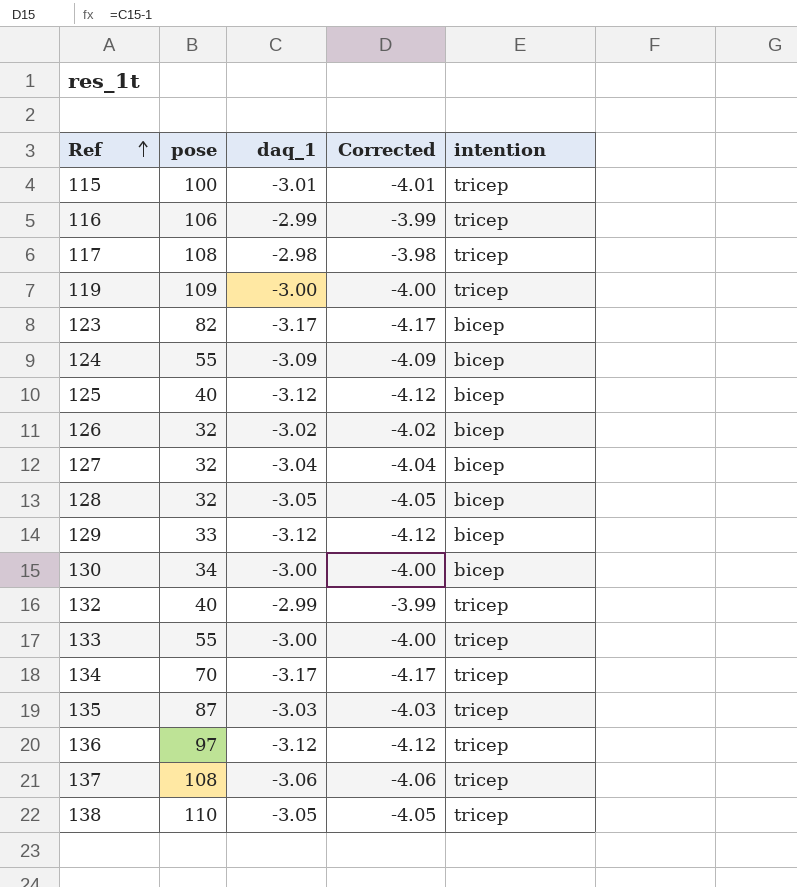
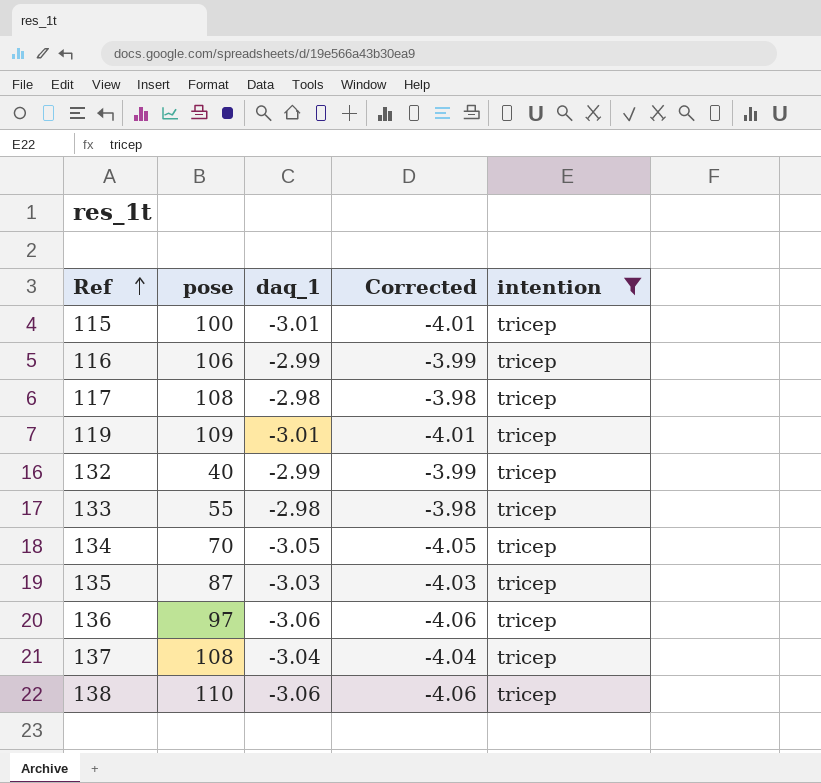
filter: none -> intention = tricep
119 | daq_1: -3.00 -> -3.01
119 | Corrected: -4.00 -> -4.01
133 | daq_1: -3.00 -> -2.98
133 | Corrected: -4.00 -> -3.98
134 | daq_1: -3.17 -> -3.05
134 | Corrected: -4.17 -> -4.05
136 | daq_1: -3.12 -> -3.06
136 | Corrected: -4.12 -> -4.06
137 | daq_1: -3.06 -> -3.04
137 | Corrected: -4.06 -> -4.04
138 | daq_1: -3.05 -> -3.06
138 | Corrected: -4.05 -> -4.06

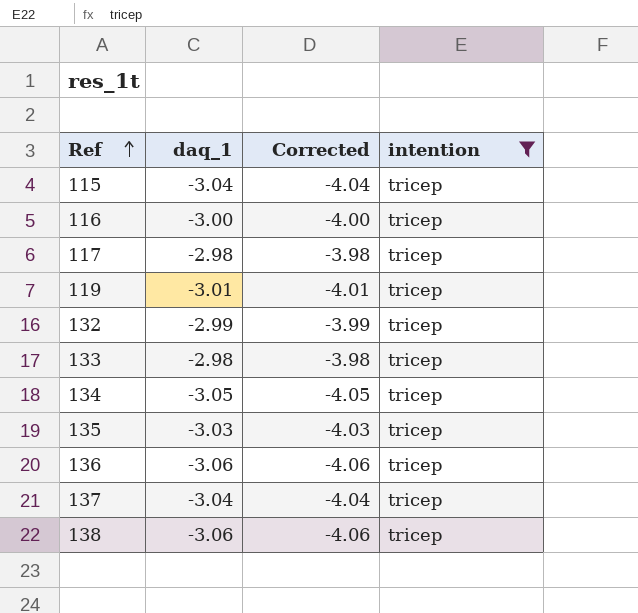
column pose | position: 2 -> none
115 | daq_1: -3.01 -> -3.04
115 | Corrected: -4.01 -> -4.04
116 | daq_1: -2.99 -> -3.00
116 | Corrected: -3.99 -> -4.00

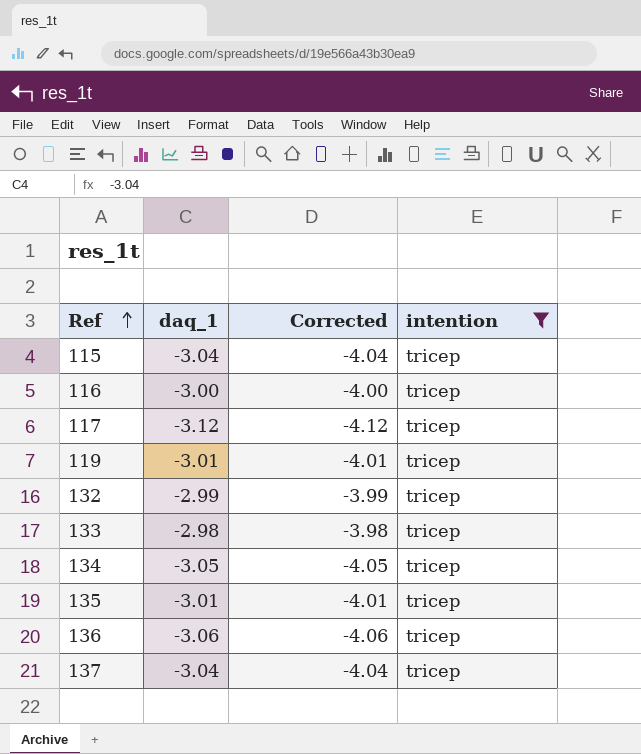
row 138: -3.06 | -4.06 | tricep -> none
117 | daq_1: -2.98 -> -3.12
117 | Corrected: -3.98 -> -4.12
135 | daq_1: -3.03 -> -3.01
135 | Corrected: -4.03 -> -4.01

